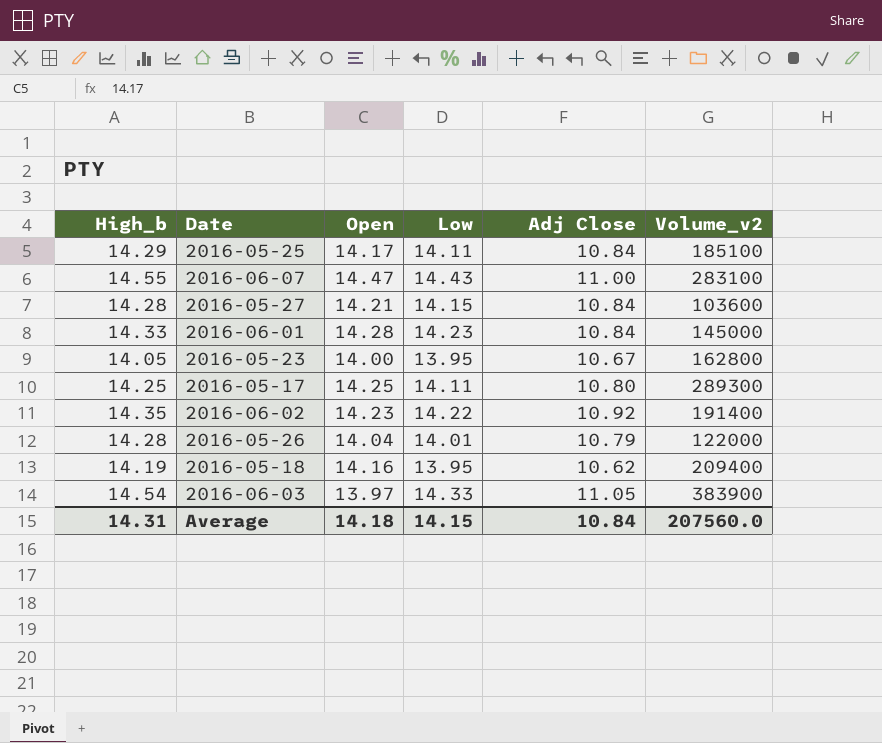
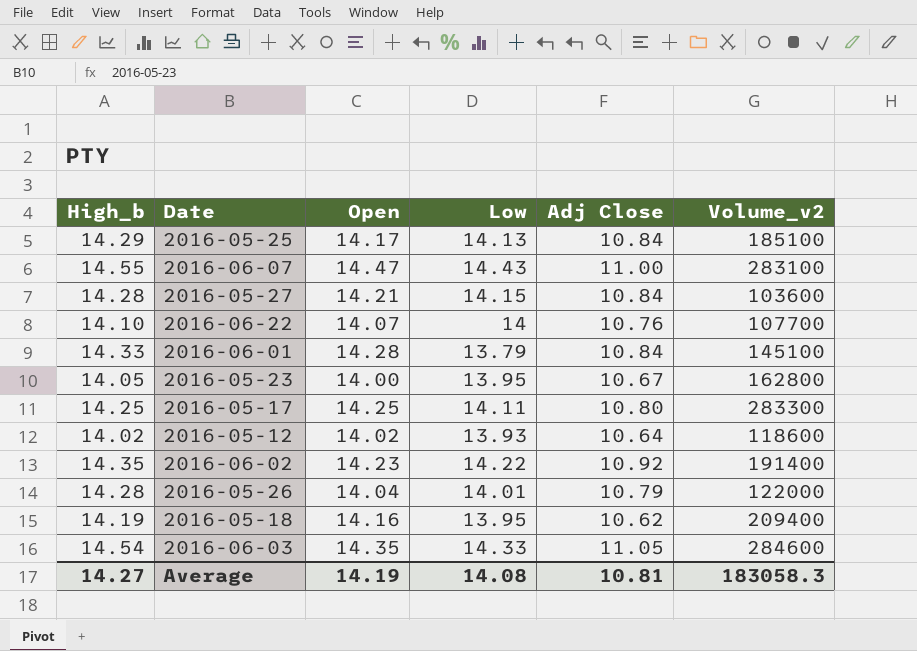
2016-05-25 | Low: 14.11 -> 14.13
row 2016-06-22: none -> 14.10 | 14.07 | 14 | 10.76 | 107700
2016-06-01 | Low: 14.23 -> 13.79
2016-06-01 | Volume_v2: 145000 -> 145100
2016-05-17 | Volume_v2: 289300 -> 283300
row 2016-05-12: none -> 14.02 | 14.02 | 13.93 | 10.64 | 118600
2016-06-03 | Open: 13.97 -> 14.35
2016-06-03 | Volume_v2: 383900 -> 284600
Average | High_b: 14.31 -> 14.27
Average | Open: 14.18 -> 14.19
Average | Low: 14.15 -> 14.08
Average | Adj Close: 10.84 -> 10.81
Average | Volume_v2: 207560.0 -> 183058.3

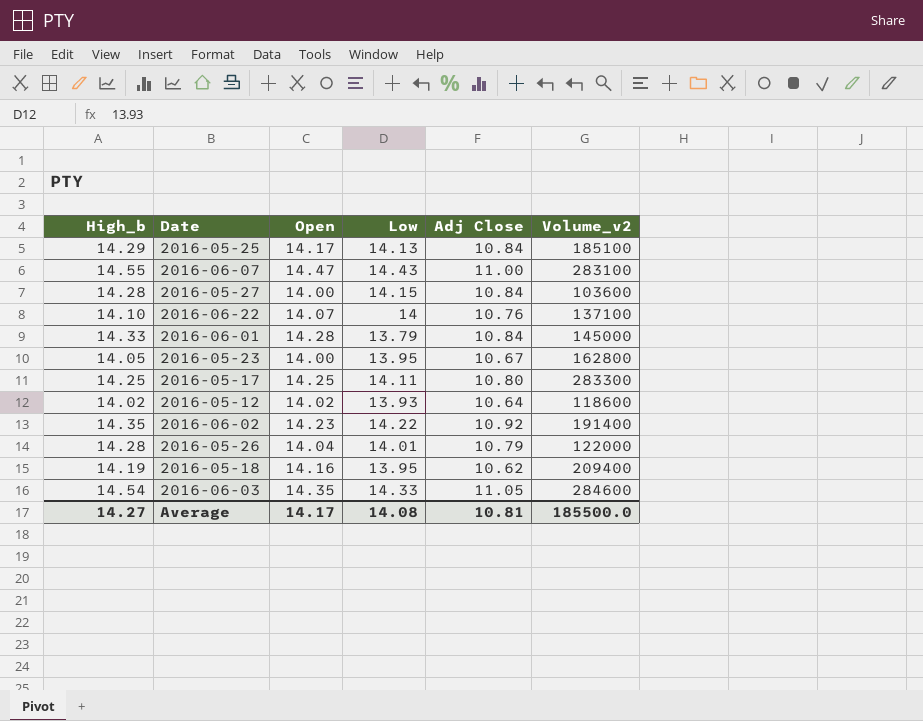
2016-05-27 | Open: 14.21 -> 14.00
2016-06-22 | Volume_v2: 107700 -> 137100
2016-06-01 | Volume_v2: 145100 -> 145000
Average | Open: 14.19 -> 14.17
Average | Volume_v2: 183058.3 -> 185500.0

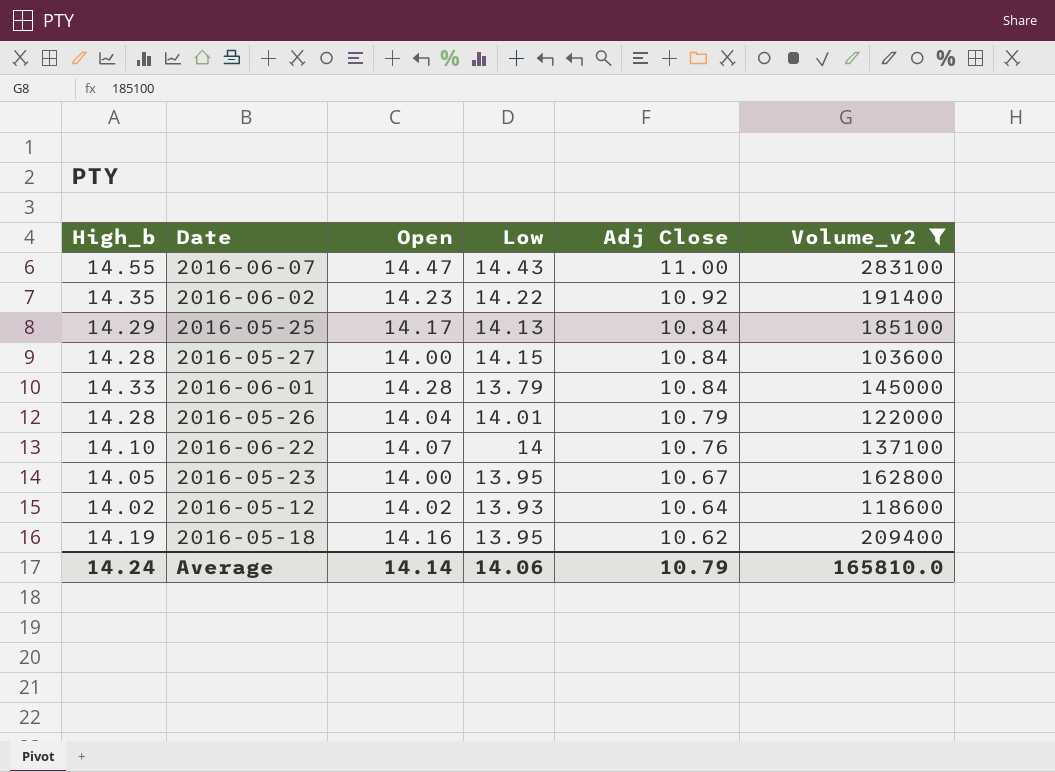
filter: none -> Volume_v2 <= 283100
row order: none -> Adj Close descending
Average | High_b: 14.27 -> 14.24
Average | Open: 14.17 -> 14.14
Average | Low: 14.08 -> 14.06
Average | Adj Close: 10.81 -> 10.79
Average | Volume_v2: 185500.0 -> 165810.0

